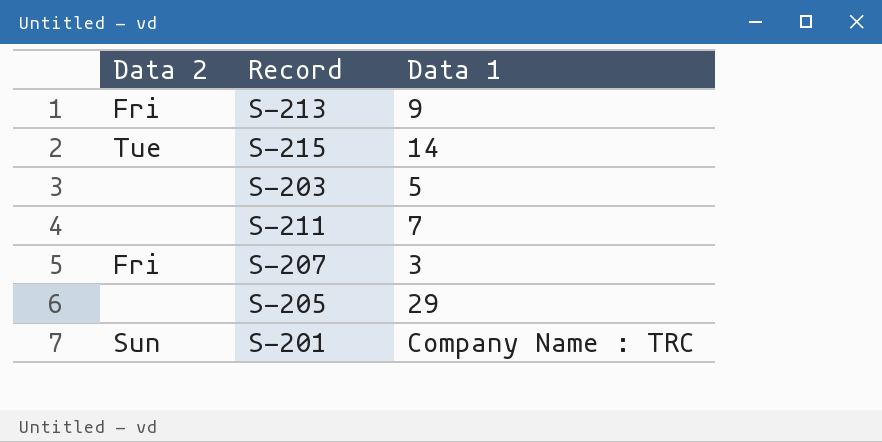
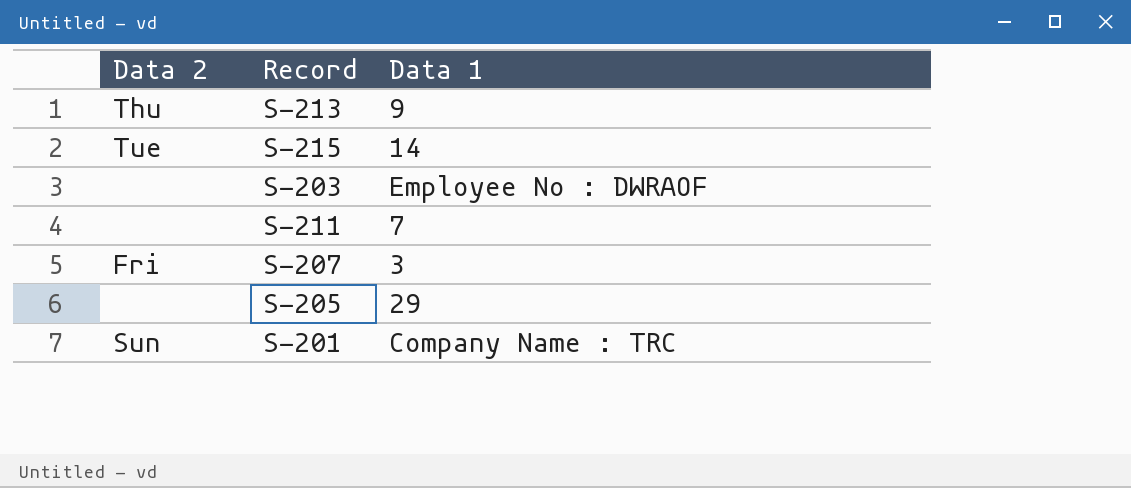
S-213 | Data 2: Fri -> Thu
S-203 | Data 1: 5 -> Employee No : DWRAOF

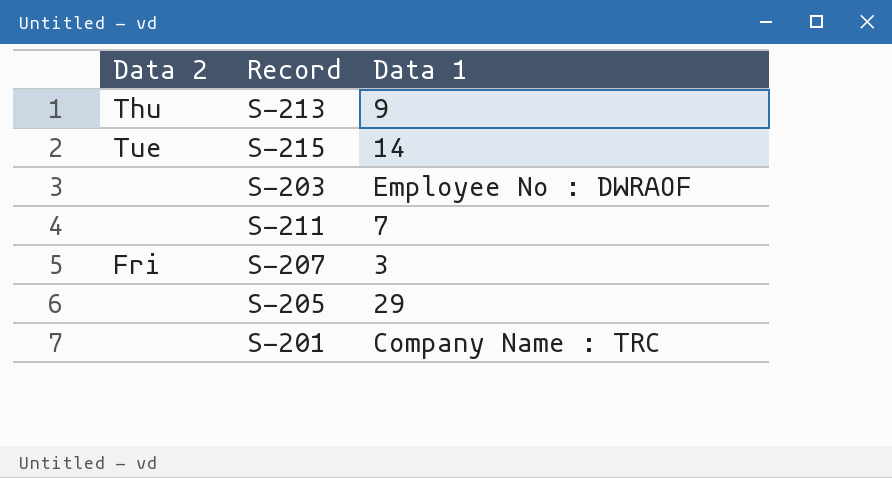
S-201 | Data 2: Sun -> none

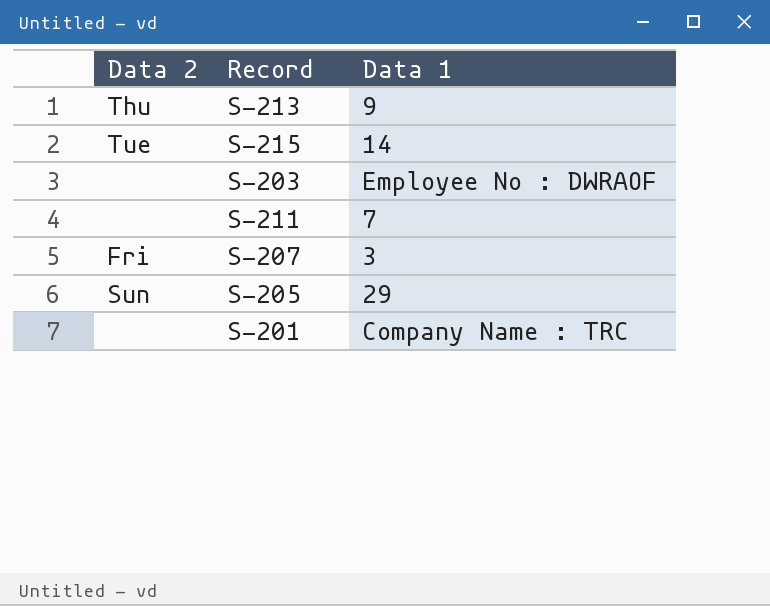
S-205 | Data 2: none -> Sun

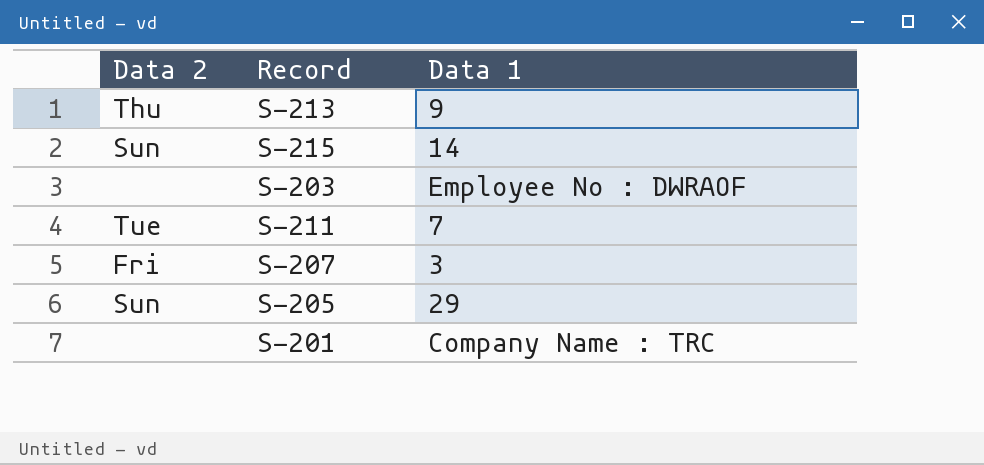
S-215 | Data 2: Tue -> Sun
S-211 | Data 2: none -> Tue

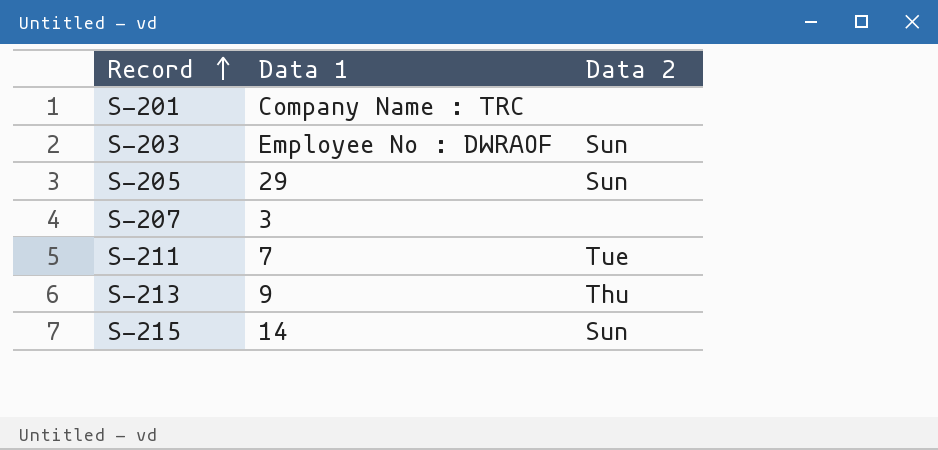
row order: none -> Record ascending
column Data 2 | position: 1 -> 3
S-203 | Data 2: none -> Sun
S-207 | Data 2: Fri -> none

